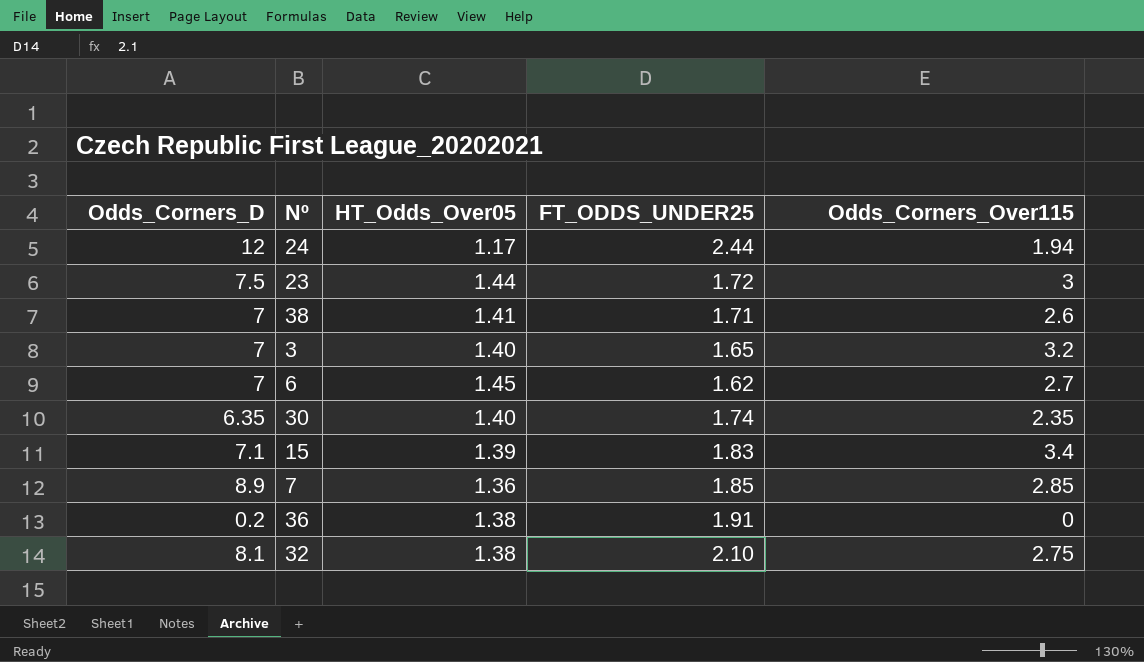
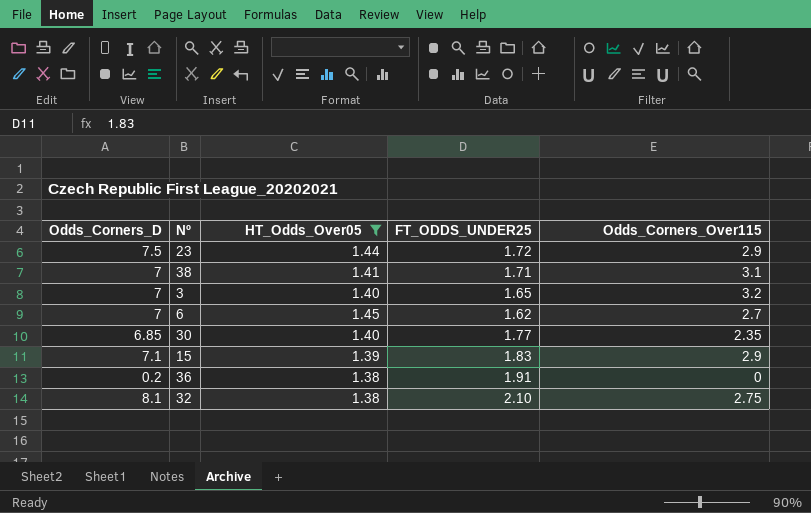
filter: none -> HT_Odds_Over05 >= 1.38
23 | Odds_Corners_Over115: 3 -> 2.9
38 | Odds_Corners_Over115: 2.6 -> 3.1
30 | Odds_Corners_D: 6.35 -> 6.85
30 | FT_ODDS_UNDER25: 1.74 -> 1.77
15 | Odds_Corners_Over115: 3.4 -> 2.9

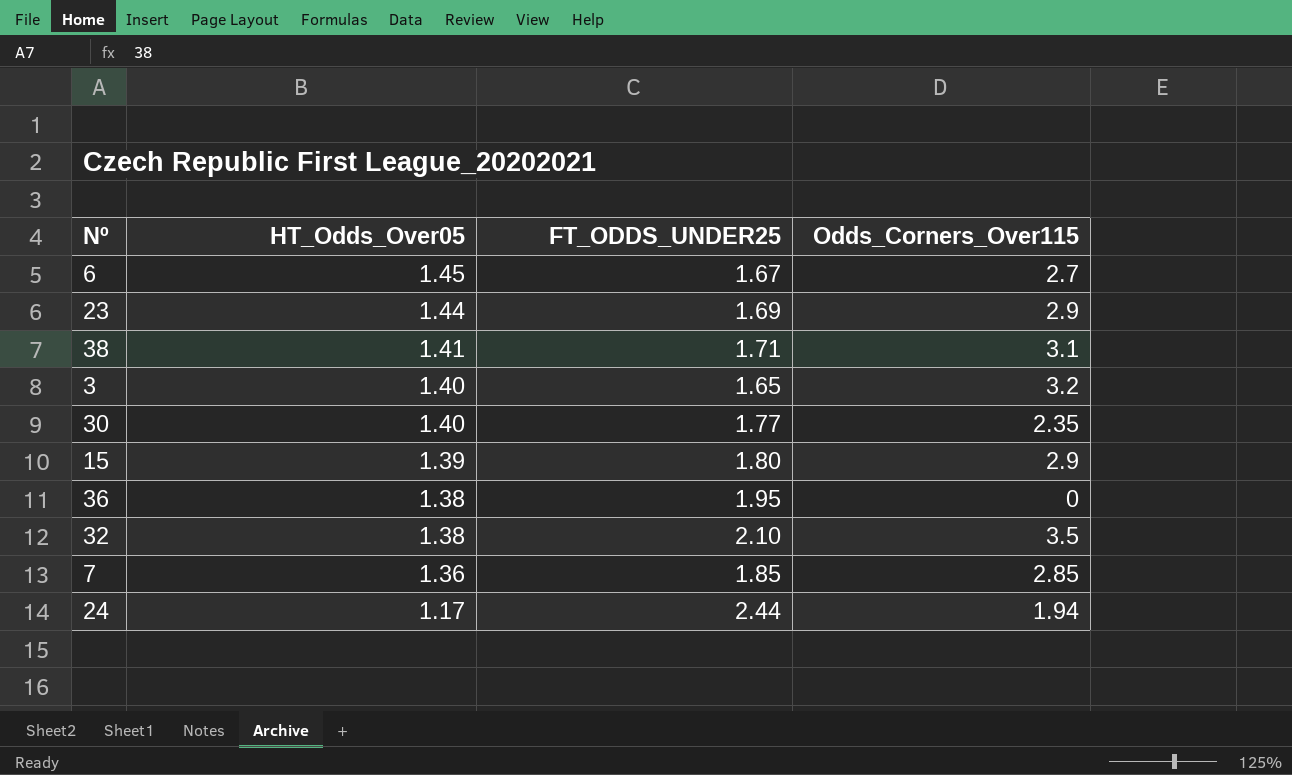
filter: HT_Odds_Over05 >= 1.38 -> none
row order: none -> HT_Odds_Over05 descending
column Odds_Corners_D | position: 1 -> none
6 | FT_ODDS_UNDER25: 1.62 -> 1.67
23 | FT_ODDS_UNDER25: 1.72 -> 1.69
15 | FT_ODDS_UNDER25: 1.83 -> 1.80
36 | FT_ODDS_UNDER25: 1.91 -> 1.95
32 | Odds_Corners_Over115: 2.75 -> 3.5

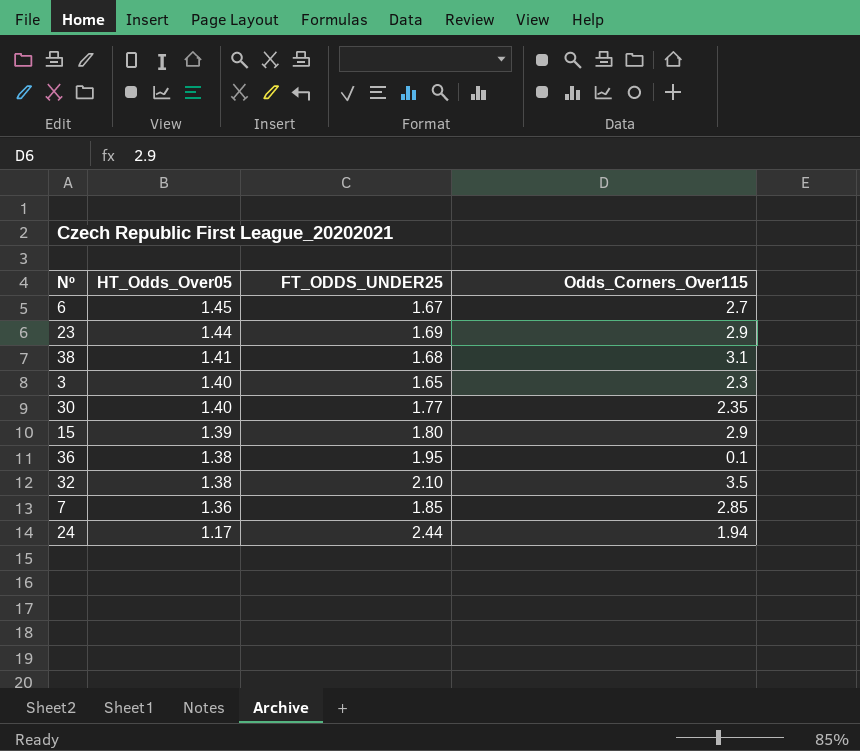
38 | FT_ODDS_UNDER25: 1.71 -> 1.68
3 | Odds_Corners_Over115: 3.2 -> 2.3
36 | Odds_Corners_Over115: 0 -> 0.1

